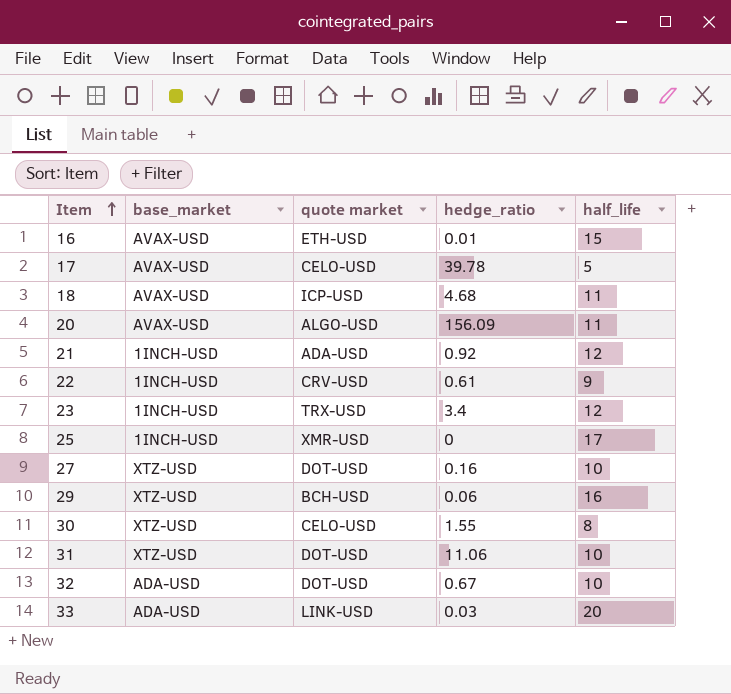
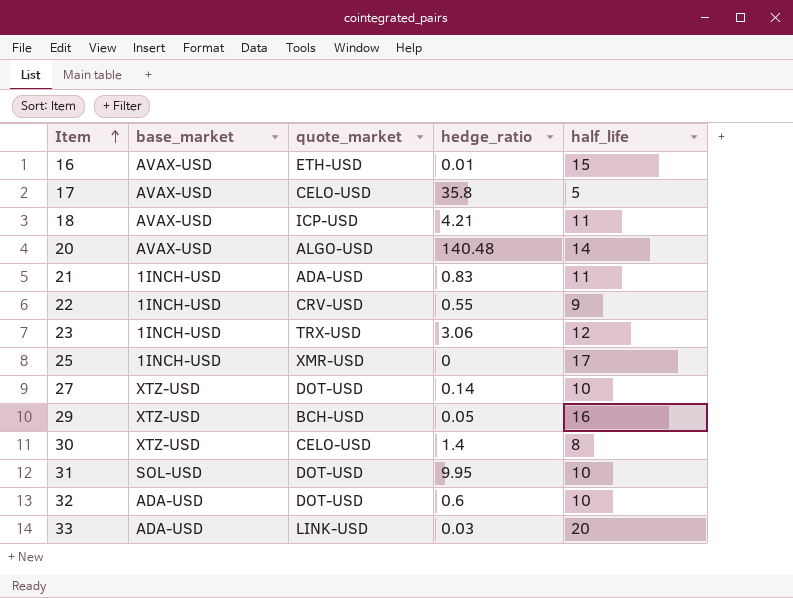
column name: quote market -> quote_market
17 | hedge_ratio: 39.78 -> 35.8
18 | hedge_ratio: 4.68 -> 4.21
20 | hedge_ratio: 156.09 -> 140.48
20 | half_life: 11 -> 14
21 | hedge_ratio: 0.92 -> 0.83
21 | half_life: 12 -> 11
22 | hedge_ratio: 0.61 -> 0.55
23 | hedge_ratio: 3.4 -> 3.06
27 | hedge_ratio: 0.16 -> 0.14
29 | hedge_ratio: 0.06 -> 0.05
30 | hedge_ratio: 1.55 -> 1.4
31 | base_market: XTZ-USD -> SOL-USD
31 | hedge_ratio: 11.06 -> 9.95
32 | hedge_ratio: 0.67 -> 0.6

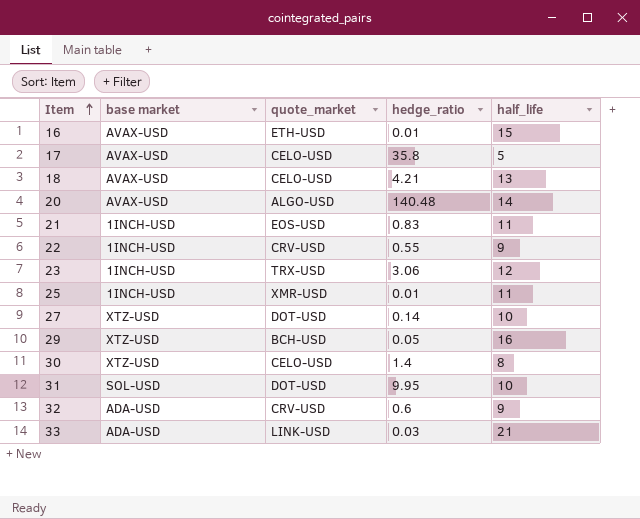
column name: base_market -> base market
18 | quote_market: ICP-USD -> CELO-USD
18 | half_life: 11 -> 13
21 | quote_market: ADA-USD -> EOS-USD
25 | hedge_ratio: 0 -> 0.01
25 | half_life: 17 -> 11
32 | quote_market: DOT-USD -> CRV-USD
32 | half_life: 10 -> 9
33 | half_life: 20 -> 21

